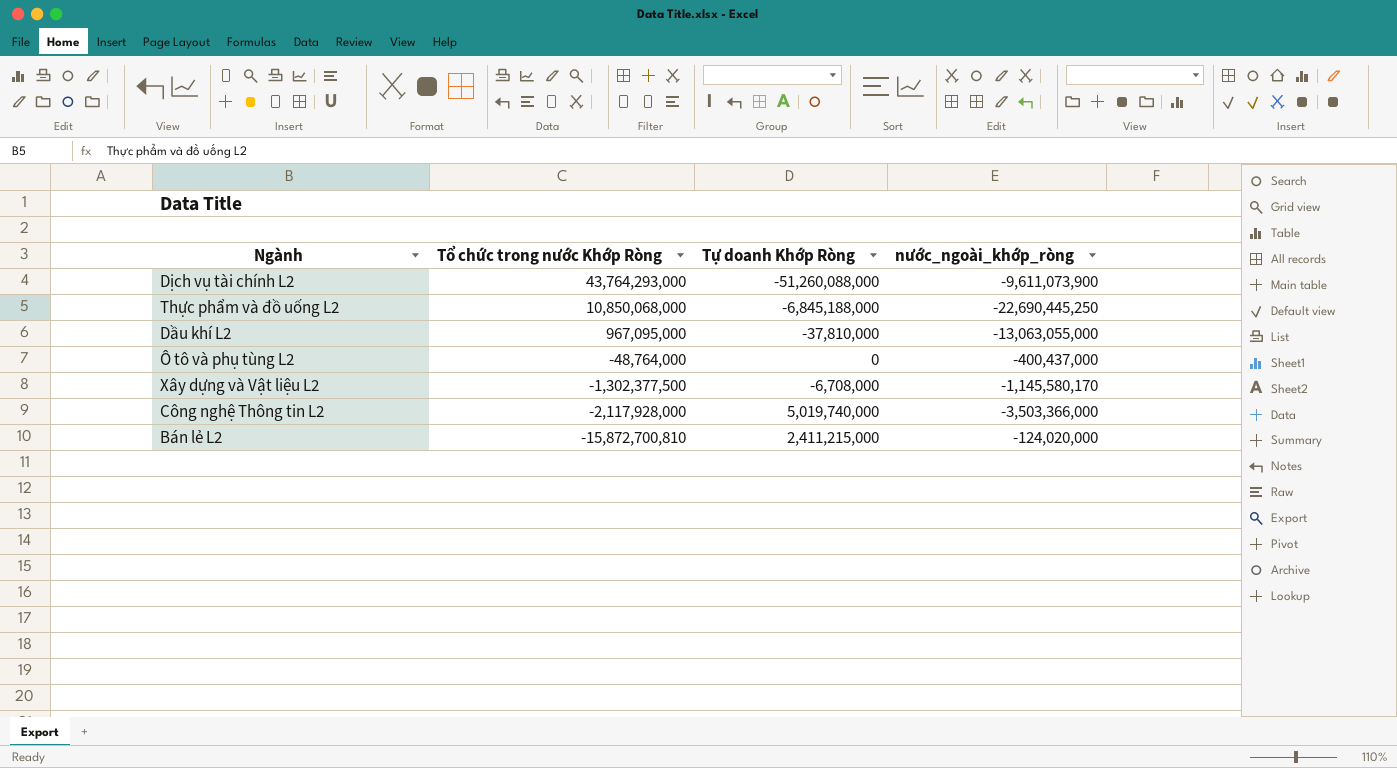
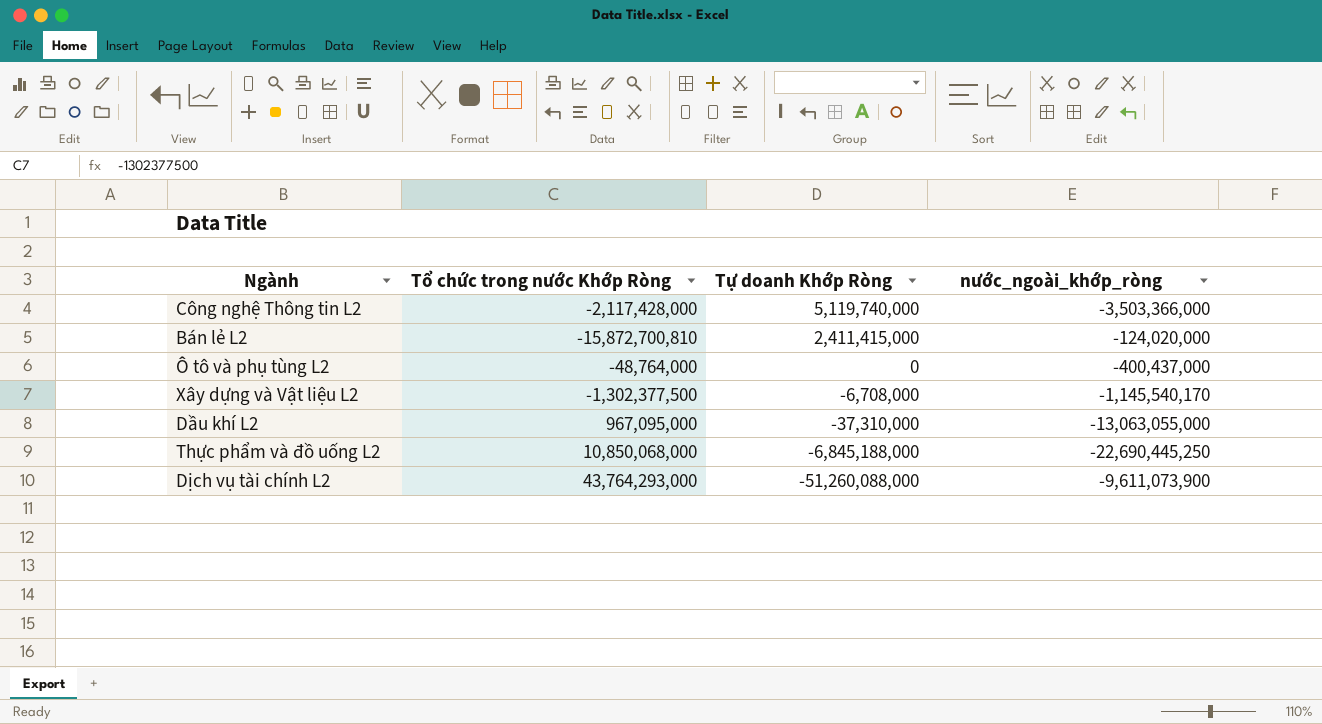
row order: Tổ chức trong nước Khớp Ròng descending -> Tự doanh Khớp Ròng descending
Công nghệ Thông tin L2 | Tổ chức trong nước Khớp Ròng: -2,117,928,000 -> -2,117,428,000
Công nghệ Thông tin L2 | Tự doanh Khớp Ròng: 5,019,740,000 -> 5,119,740,000
Bán lẻ L2 | Tự doanh Khớp Ròng: 2,411,215,000 -> 2,411,415,000
Xây dựng và Vật liệu L2 | nước_ngoài_khớp_ròng: -1,145,580,170 -> -1,145,540,170
Dầu khí L2 | Tự doanh Khớp Ròng: -37,810,000 -> -37,310,000

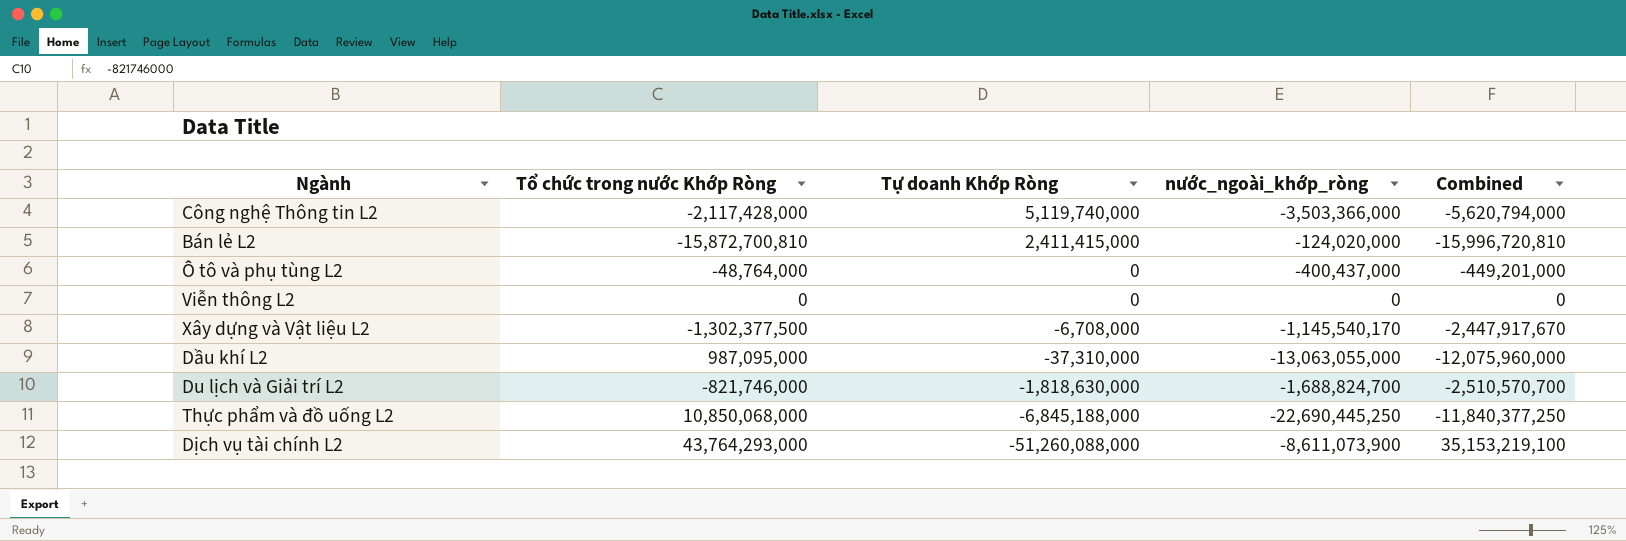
column Combined | formula: none -> [Tổ chức trong nước Khớp Ròng] + [nước_ngoài_khớp_ròng]
row Viễn thông L2: none -> 0 | 0 | 0 | 0
Dầu khí L2 | Tổ chức trong nước Khớp Ròng: 967,095,000 -> 987,095,000
row Du lịch và Giải trí L2: none -> -821,746,000 | -1,818,630,000 | -1,688,824,700 | -2,510,570,700
Dịch vụ tài chính L2 | nước_ngoài_khớp_ròng: -9,611,073,900 -> -8,611,073,900

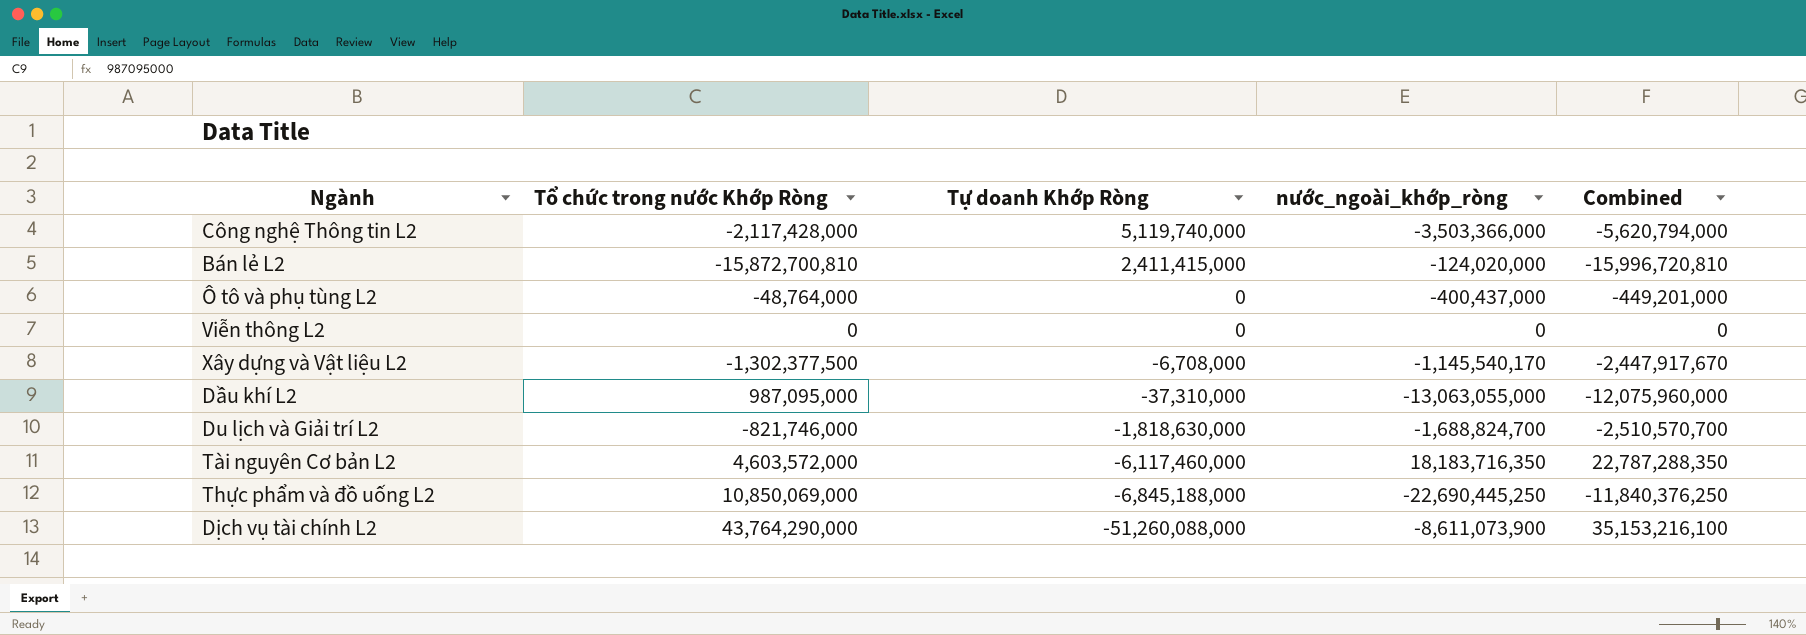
row Tài nguyên Cơ bản L2: none -> 4,603,572,000 | -6,117,460,000 | 18,183,716,350 | 22,787,288,350
Thực phẩm và đồ uống L2 | Tổ chức trong nước Khớp Ròng: 10,850,068,000 -> 10,850,069,000
Thực phẩm và đồ uống L2 | Combined: -11,840,377,250 -> -11,840,376,250
Dịch vụ tài chính L2 | Tổ chức trong nước Khớp Ròng: 43,764,293,000 -> 43,764,290,000
Dịch vụ tài chính L2 | Combined: 35,153,219,100 -> 35,153,216,100

